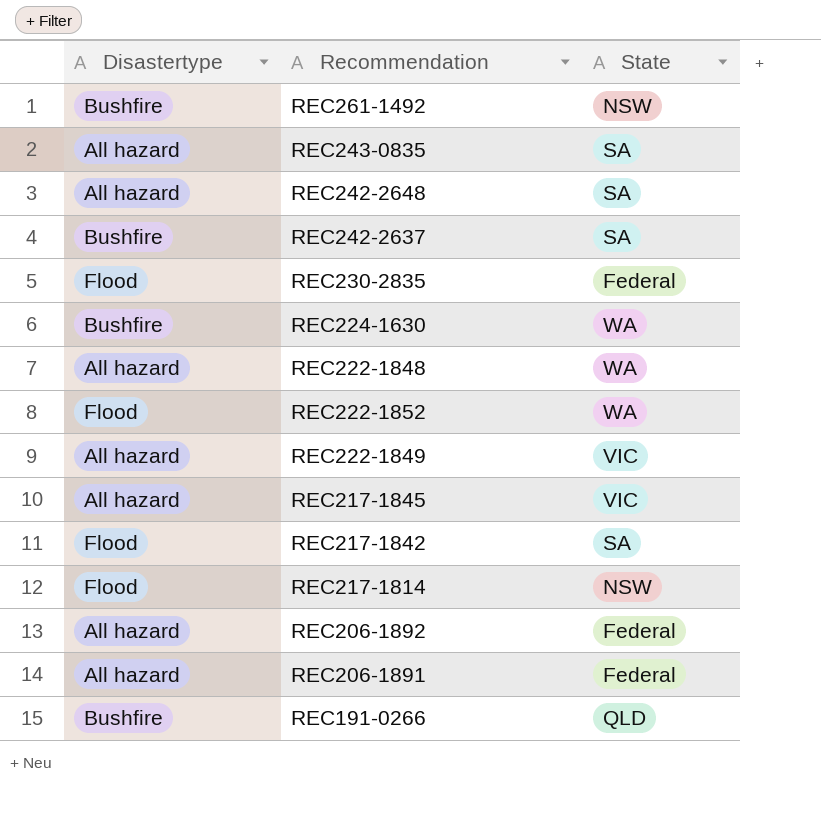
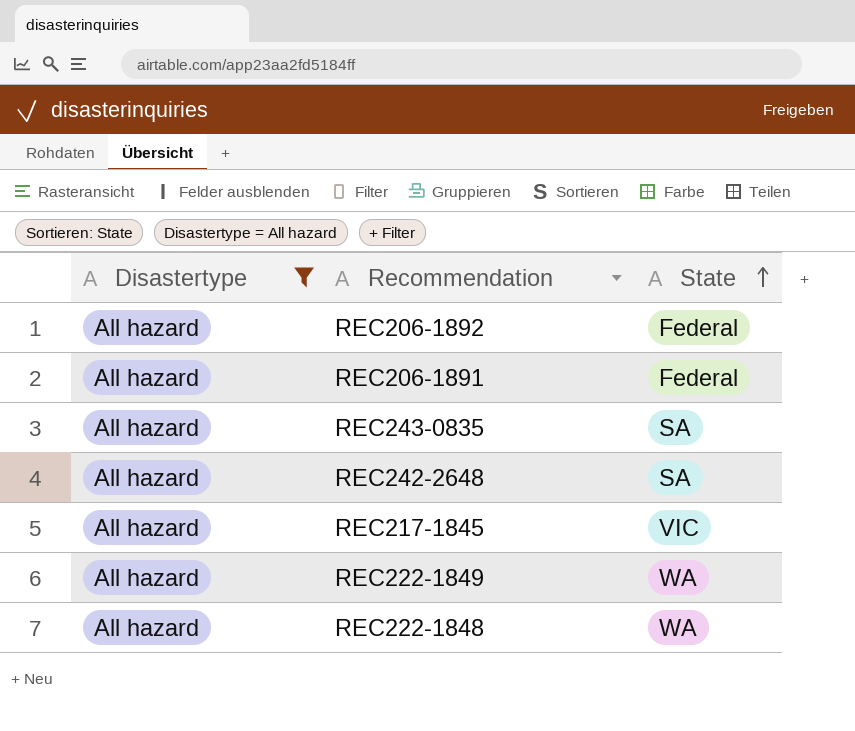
filter: none -> Disastertype = All hazard
row order: none -> State ascending
REC222-1849 | State: VIC -> WA

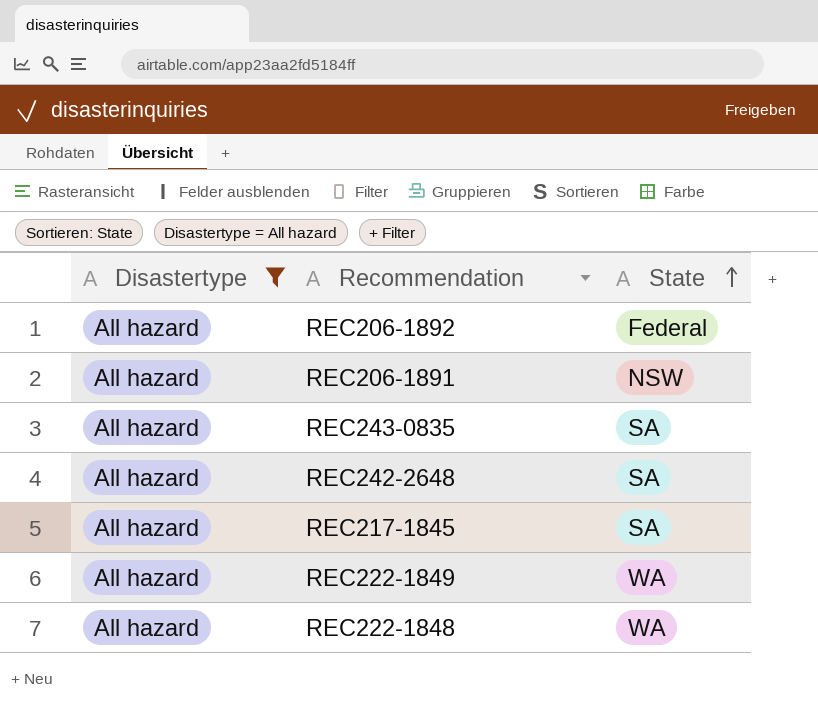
REC206-1891 | State: Federal -> NSW
REC217-1845 | State: VIC -> SA

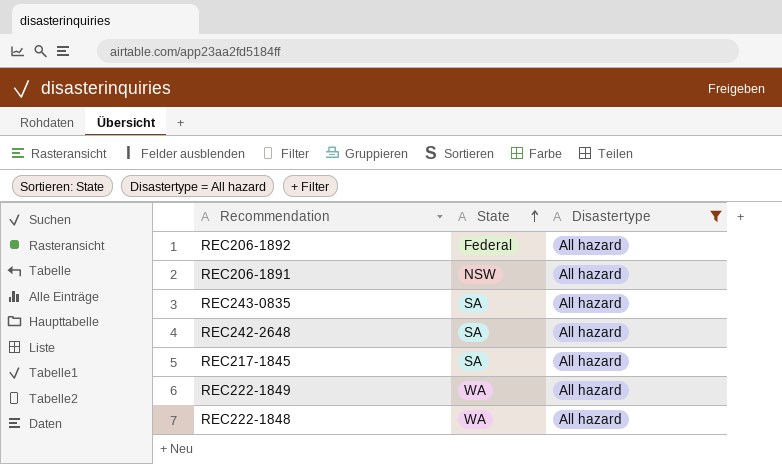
column Disastertype | position: 1 -> 3

